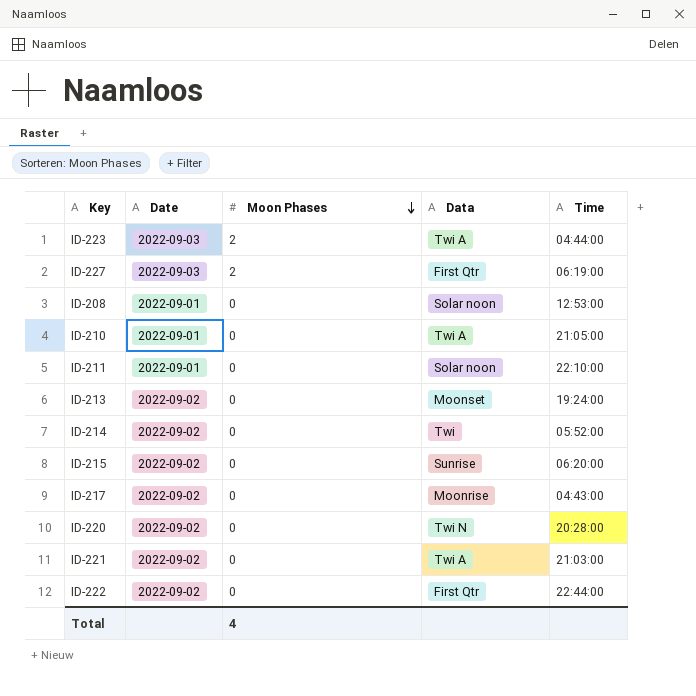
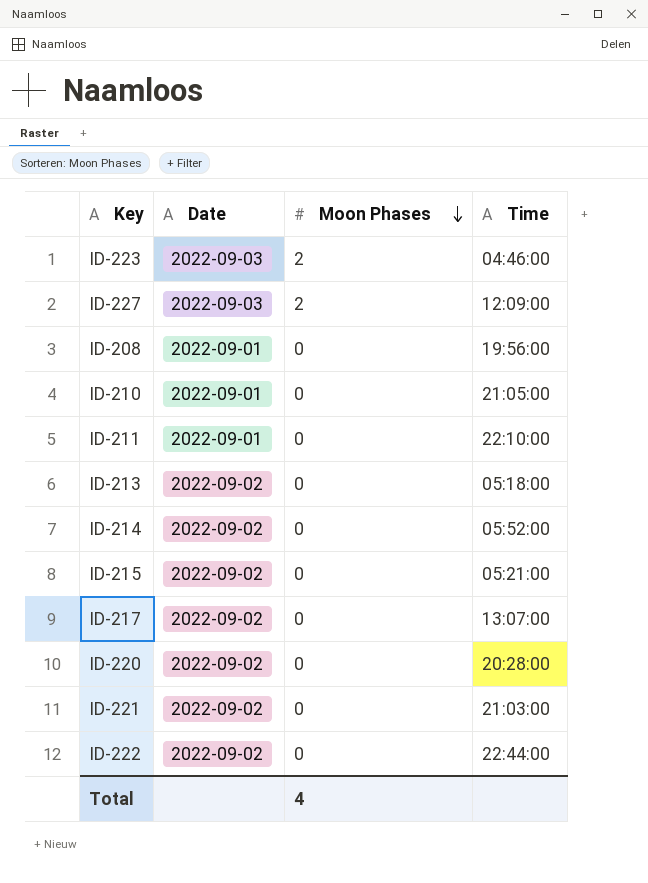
column Data | position: 4 -> none
ID-223 | Time: 04:44:00 -> 04:46:00
ID-227 | Time: 06:19:00 -> 12:09:00
ID-208 | Time: 12:53:00 -> 19:56:00
ID-213 | Time: 19:24:00 -> 05:18:00
ID-215 | Time: 06:20:00 -> 05:21:00
ID-217 | Time: 04:43:00 -> 13:07:00

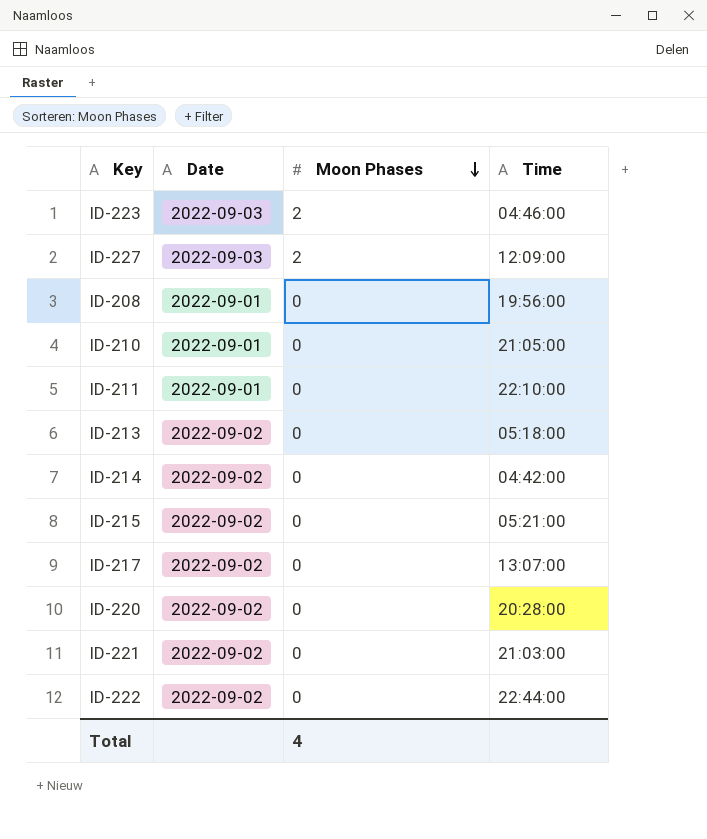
ID-214 | Time: 05:52:00 -> 04:42:00

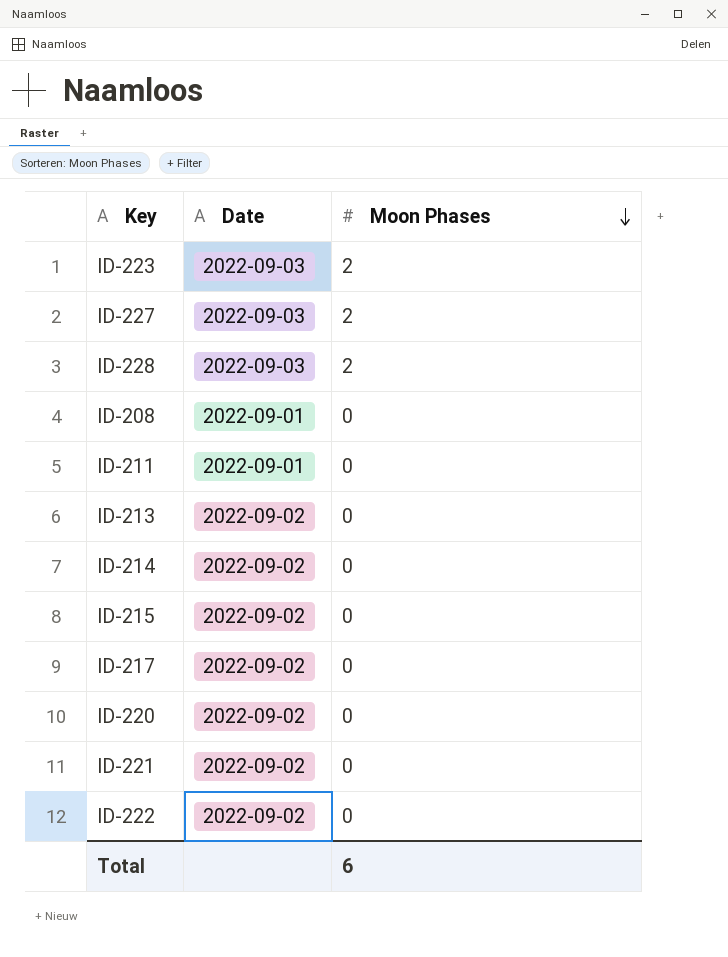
column Time | position: 4 -> none
row ID-210: 2022-09-01 | 0 | 21:05:00 -> none
row ID-228: none -> 2022-09-03 | 2
Total | Moon Phases: 4 -> 6

